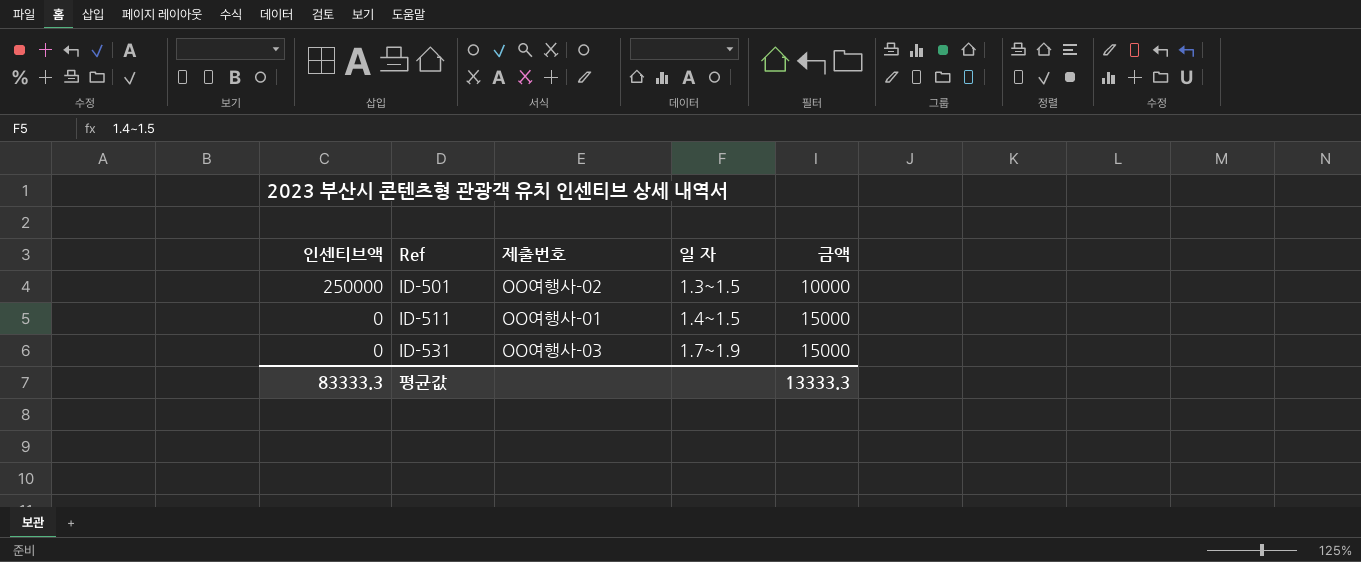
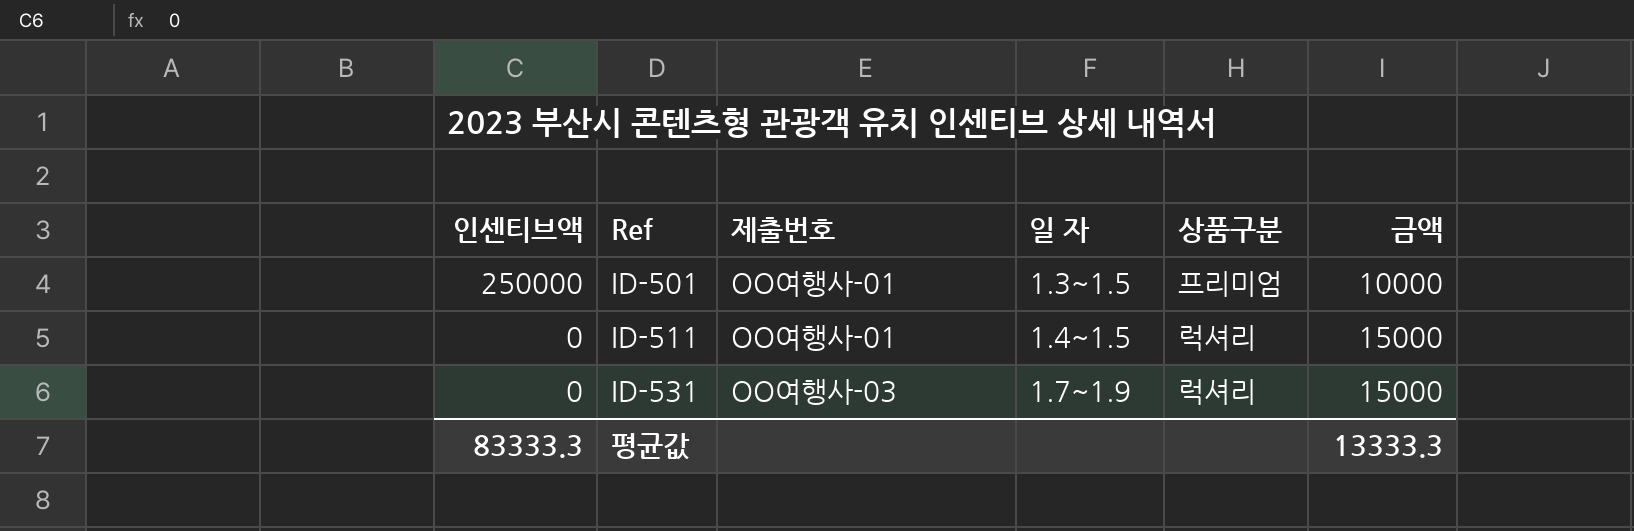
column 상품구분 | position: none -> 5
ID-501 | 제출번호: OO여행사-02 -> OO여행사-01

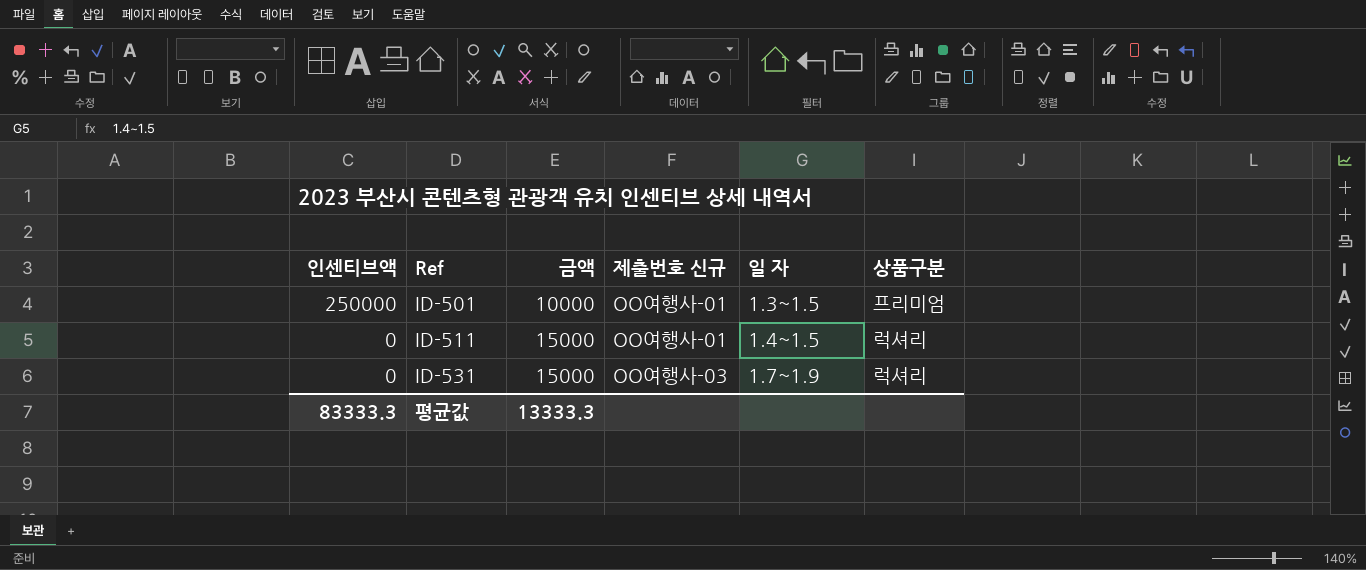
column 금액 | position: 6 -> 3
column name: 제출번호 -> 제출번호 신규

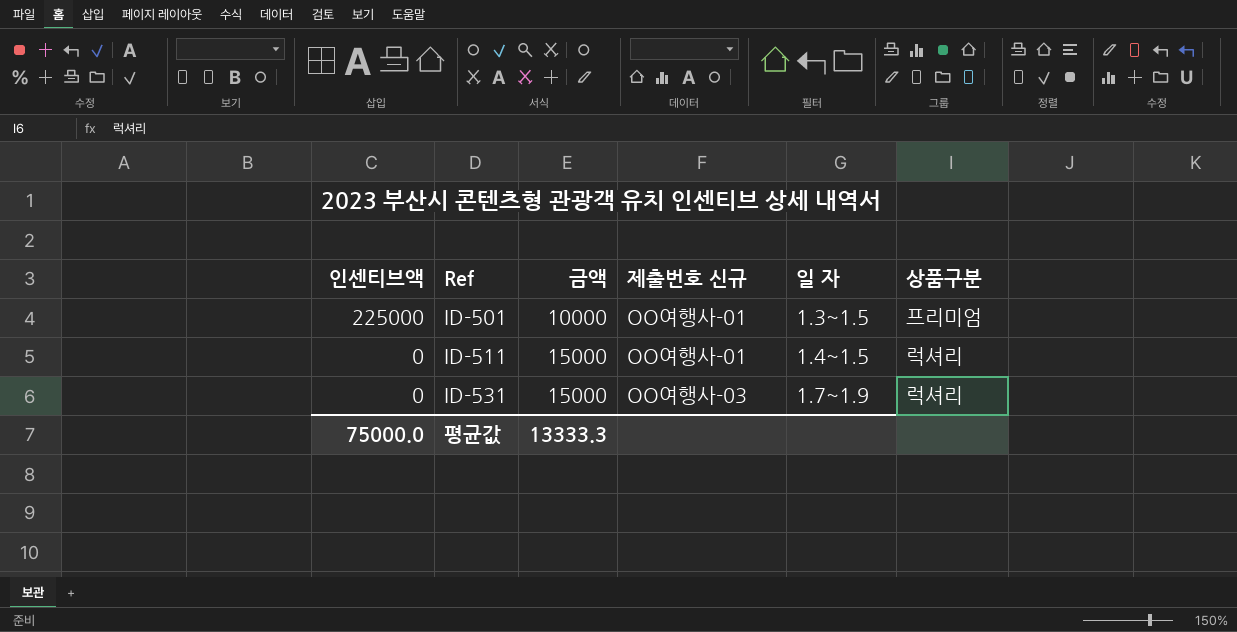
ID-501 | 인센티브액: 250000 -> 225000
평균값 | 인센티브액: 83333.3 -> 75000.0

